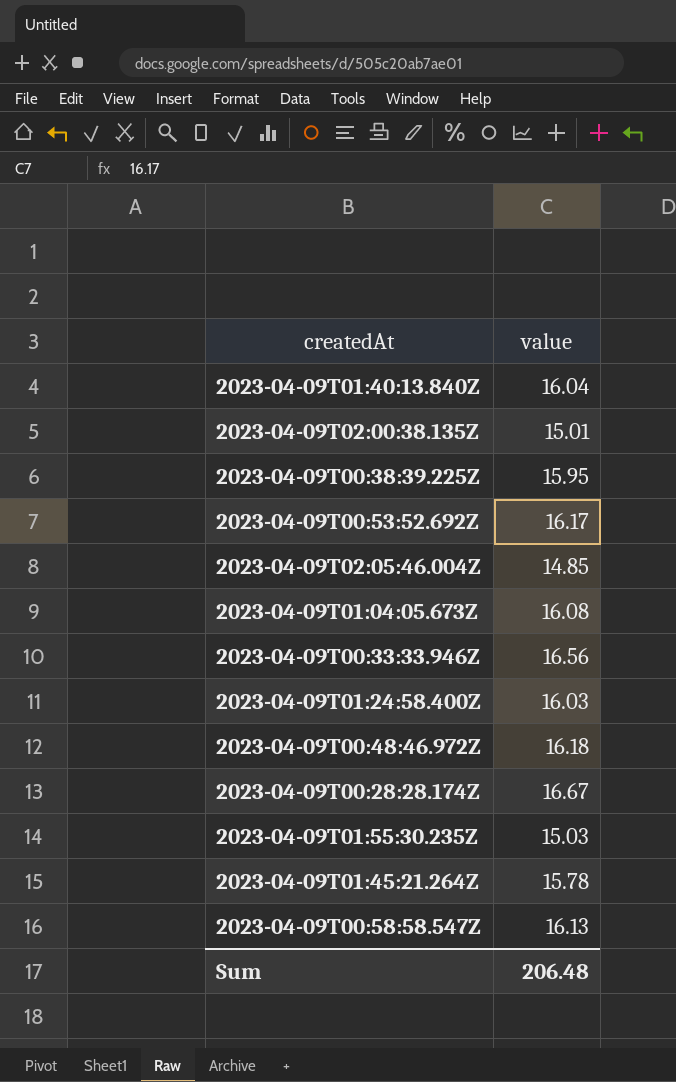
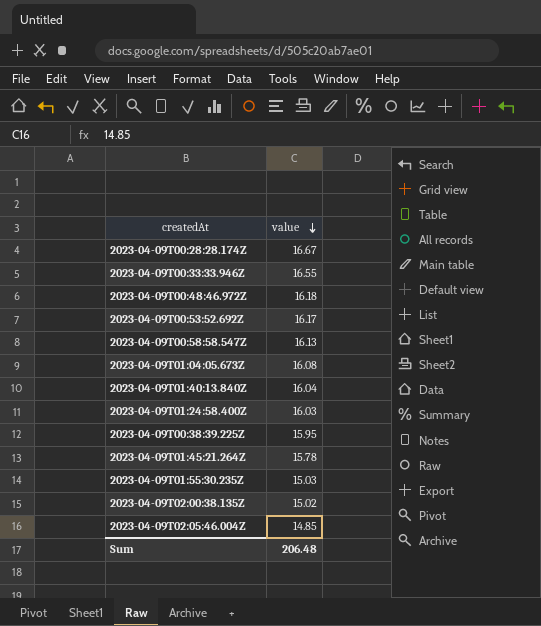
row order: none -> value descending
2023-04-09T00:33:33.946Z | value: 16.56 -> 16.55
2023-04-09T02:00:38.135Z | value: 15.01 -> 15.02

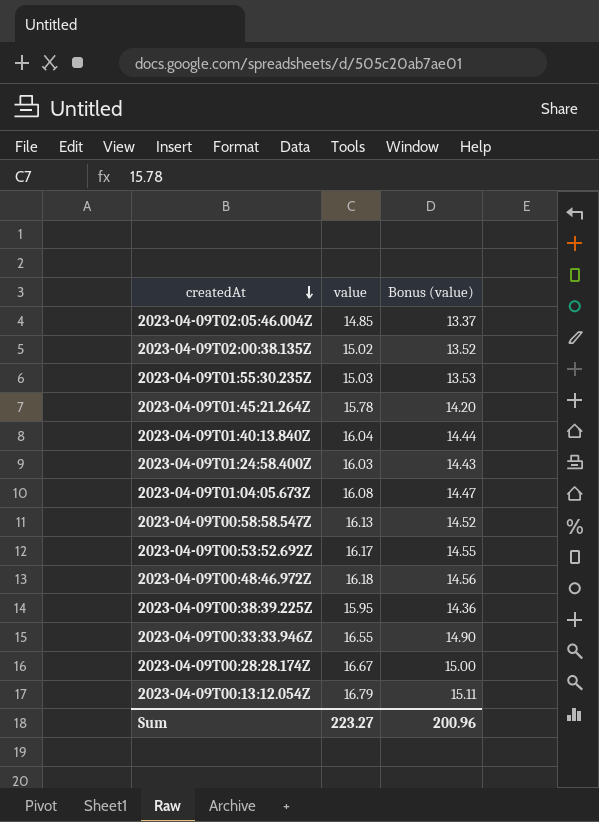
row order: value descending -> createdAt descending
column Bonus (value) | formula: none -> [value] * 0.9
row 2023-04-09T00:13:12.054Z: none -> 16.79 | 15.11
Sum | value: 206.48 -> 223.27

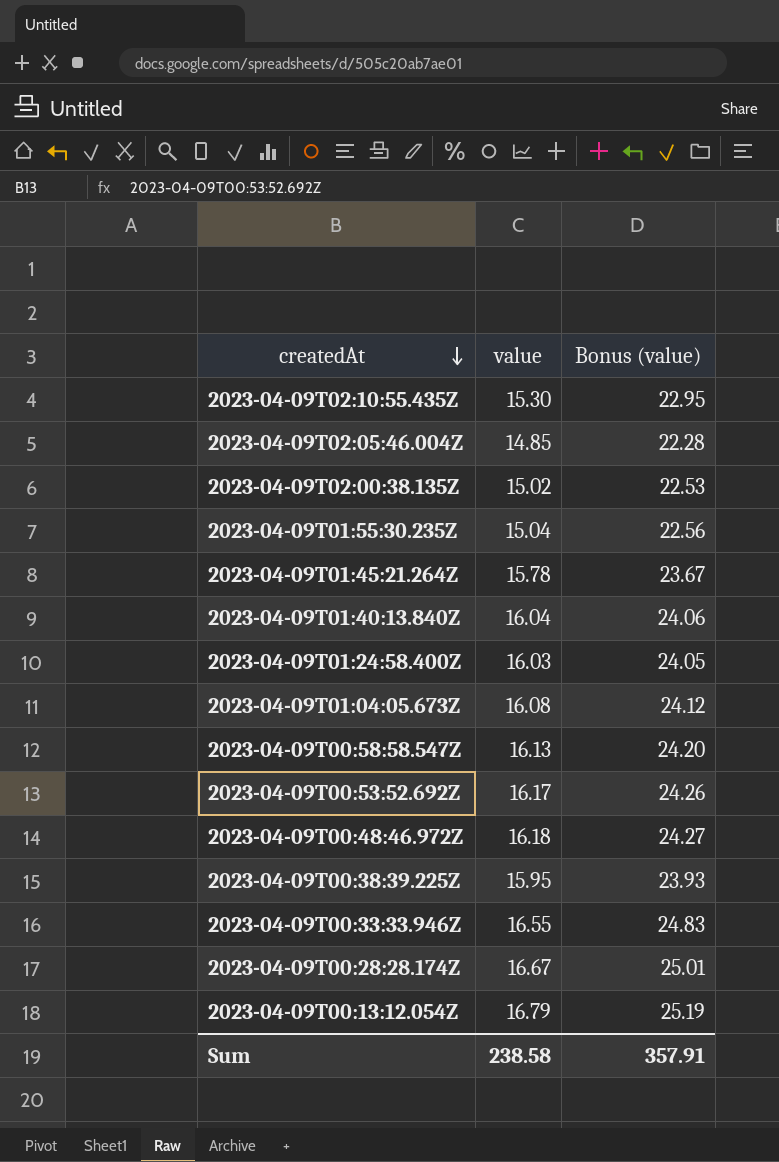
column Bonus (value) | formula: [value] * 0.9 -> [value] * 1.5
row 2023-04-09T02:10:55.435Z: none -> 15.30 | 22.95
2023-04-09T01:55:30.235Z | value: 15.03 -> 15.04
Sum | value: 223.27 -> 238.58
Sum | Bonus (value): 200.96 -> 357.91

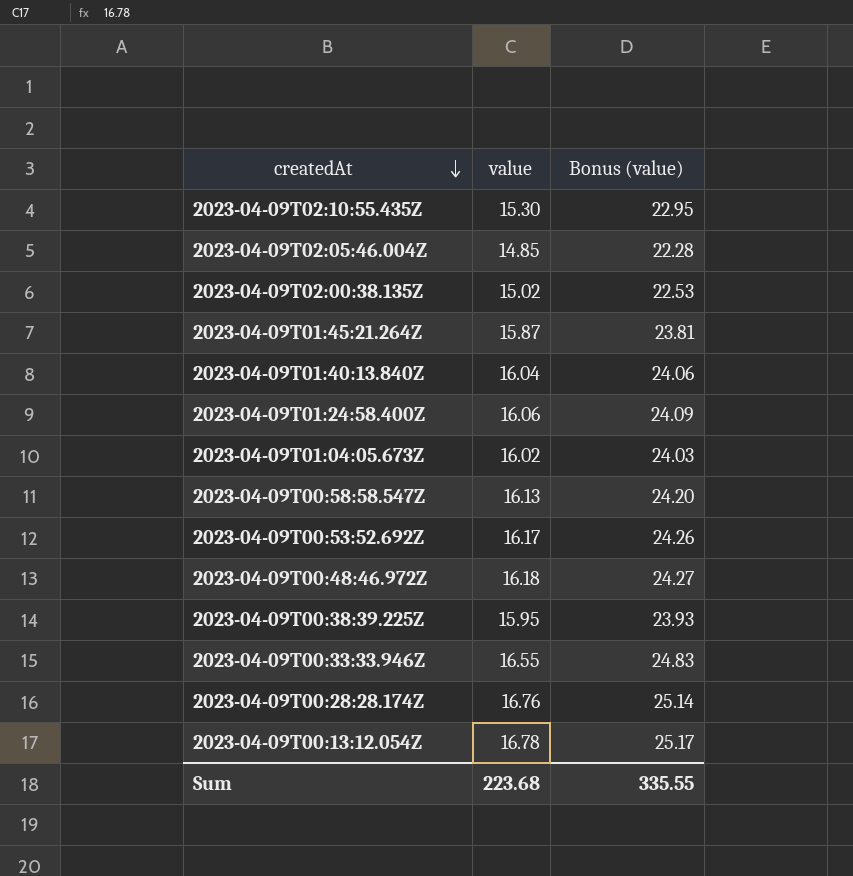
row 2023-04-09T01:55:30.235Z: 15.04 | 22.56 -> none
2023-04-09T01:45:21.264Z | value: 15.78 -> 15.87
2023-04-09T01:45:21.264Z | Bonus (value): 23.67 -> 23.81
2023-04-09T01:24:58.400Z | value: 16.03 -> 16.06
2023-04-09T01:24:58.400Z | Bonus (value): 24.05 -> 24.09
2023-04-09T01:04:05.673Z | value: 16.08 -> 16.02
2023-04-09T01:04:05.673Z | Bonus (value): 24.12 -> 24.03
2023-04-09T00:28:28.174Z | value: 16.67 -> 16.76
2023-04-09T00:28:28.174Z | Bonus (value): 25.01 -> 25.14
2023-04-09T00:13:12.054Z | value: 16.79 -> 16.78
2023-04-09T00:13:12.054Z | Bonus (value): 25.19 -> 25.17
Sum | value: 238.58 -> 223.68
Sum | Bonus (value): 357.91 -> 335.55

